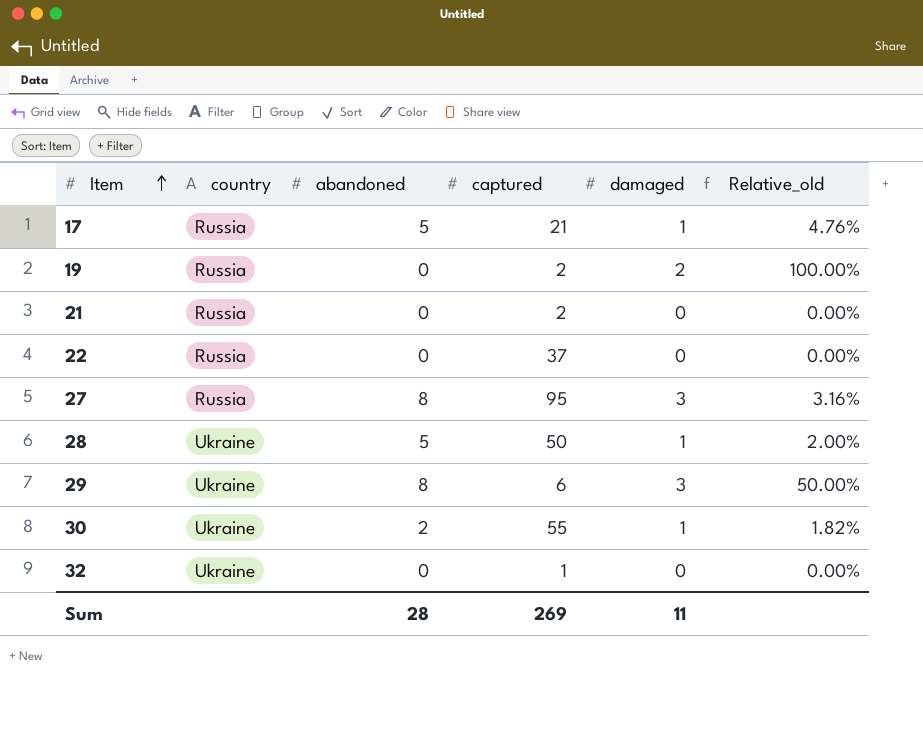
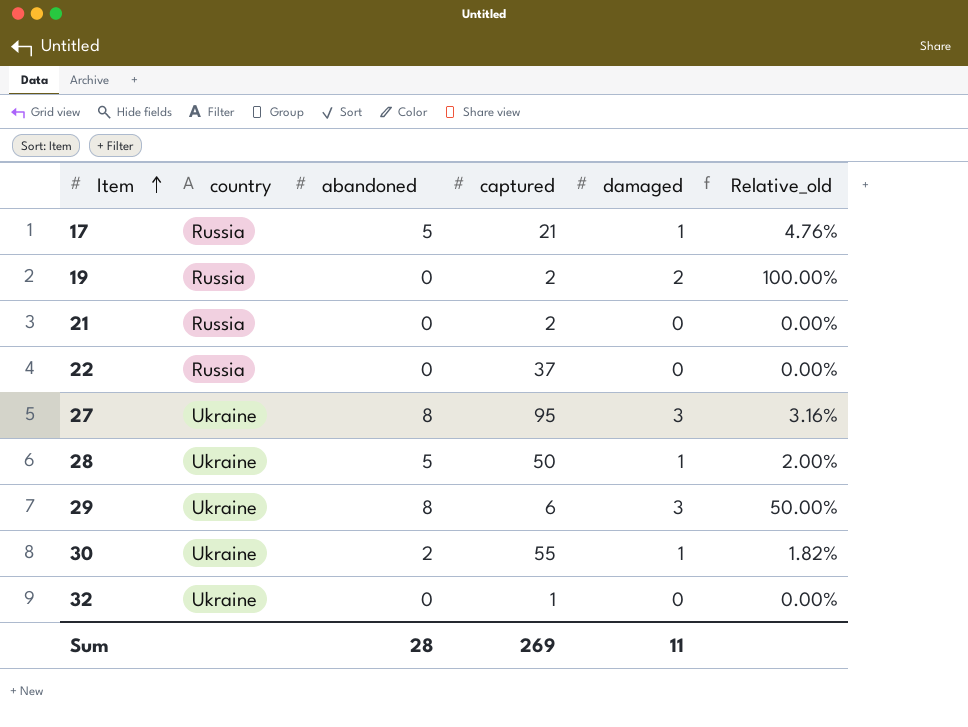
27 | country: Russia -> Ukraine

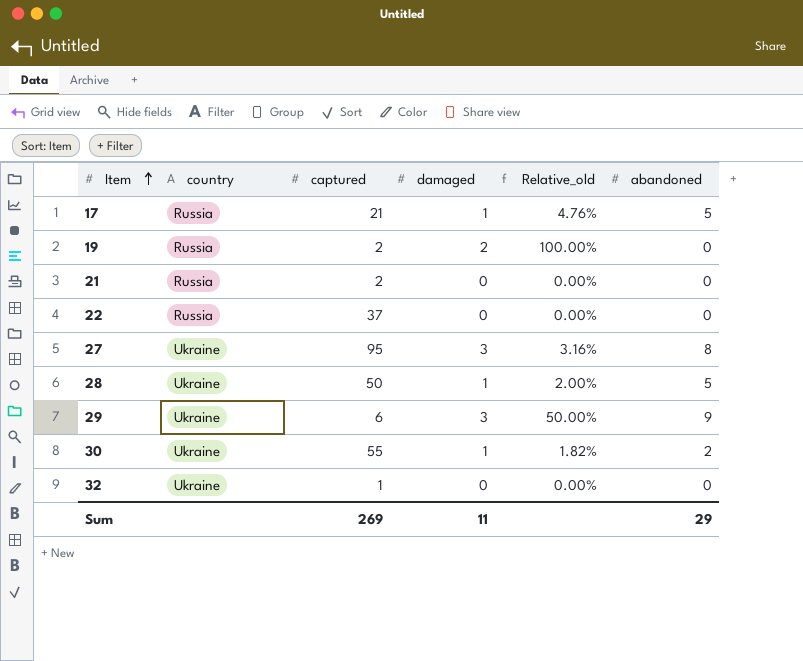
column abandoned | position: 3 -> 6
29 | abandoned: 8 -> 9
Sum | abandoned: 28 -> 29

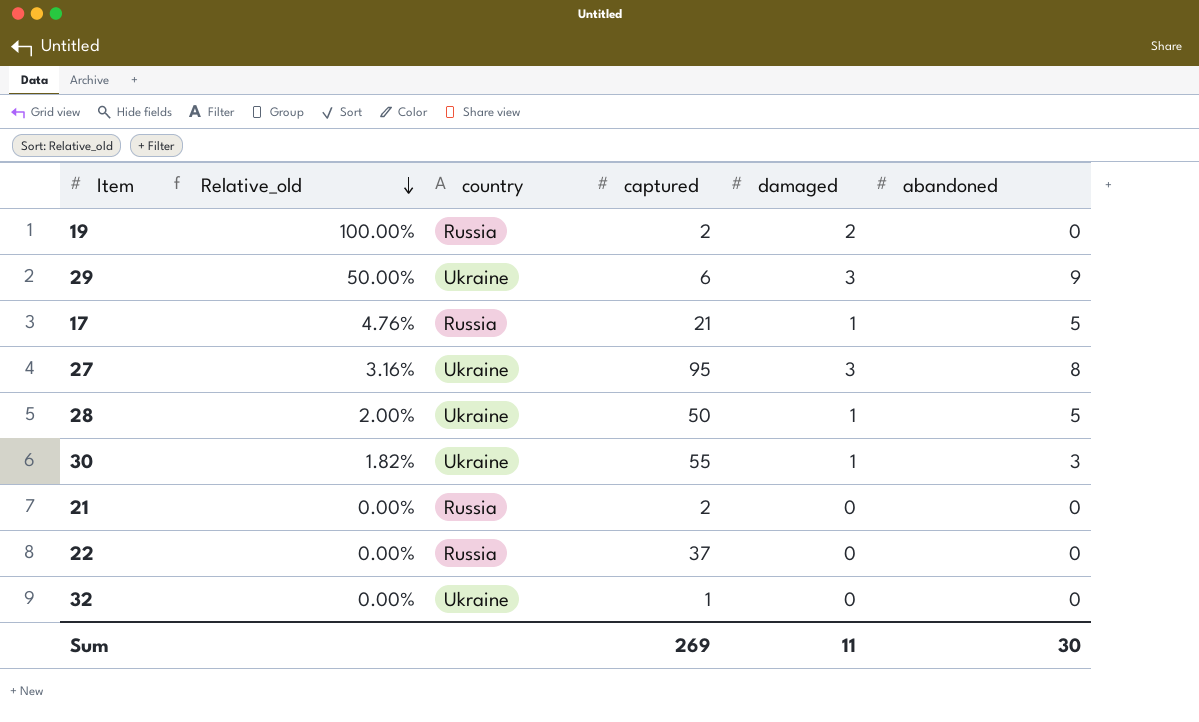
row order: Item ascending -> Relative_old descending
column Relative_old | position: 5 -> 2
30 | abandoned: 2 -> 3
Sum | abandoned: 29 -> 30

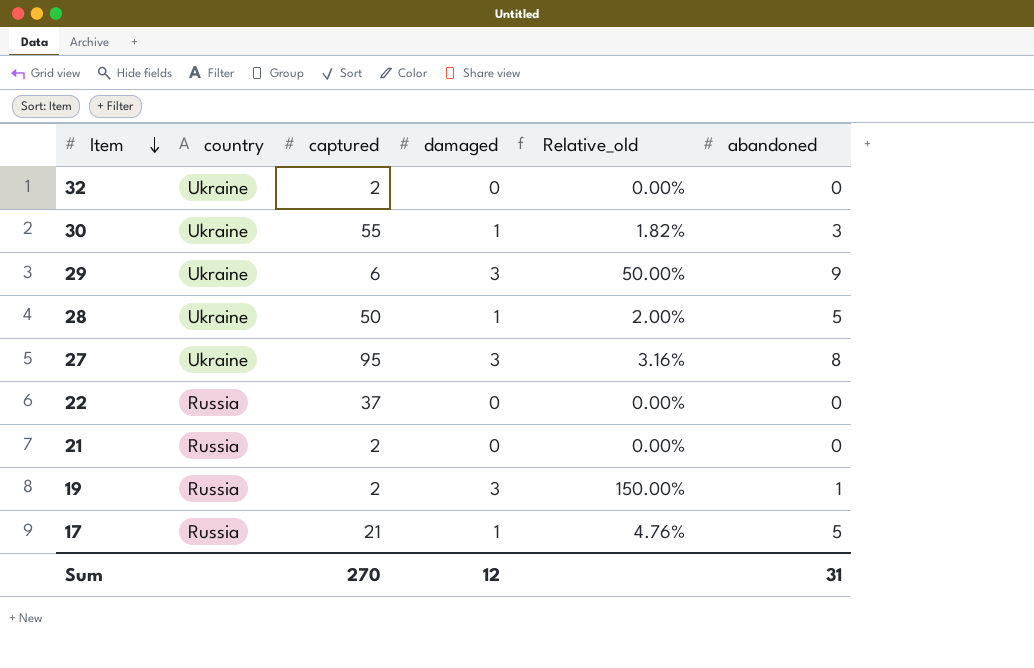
row order: Relative_old descending -> Item descending
column Relative_old | position: 2 -> 5
32 | captured: 1 -> 2
19 | damaged: 2 -> 3
19 | Relative_old: 100.00% -> 150.00%
19 | abandoned: 0 -> 1
Sum | captured: 269 -> 270
Sum | damaged: 11 -> 12
Sum | abandoned: 30 -> 31

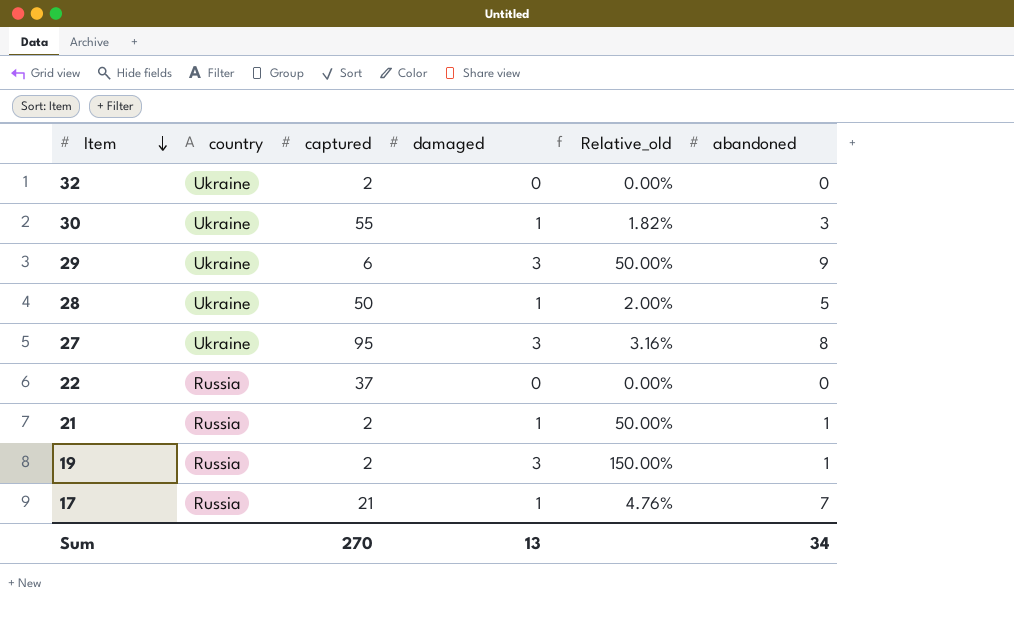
21 | damaged: 0 -> 1
21 | Relative_old: 0.00% -> 50.00%
21 | abandoned: 0 -> 1
17 | abandoned: 5 -> 7
Sum | damaged: 12 -> 13
Sum | abandoned: 31 -> 34

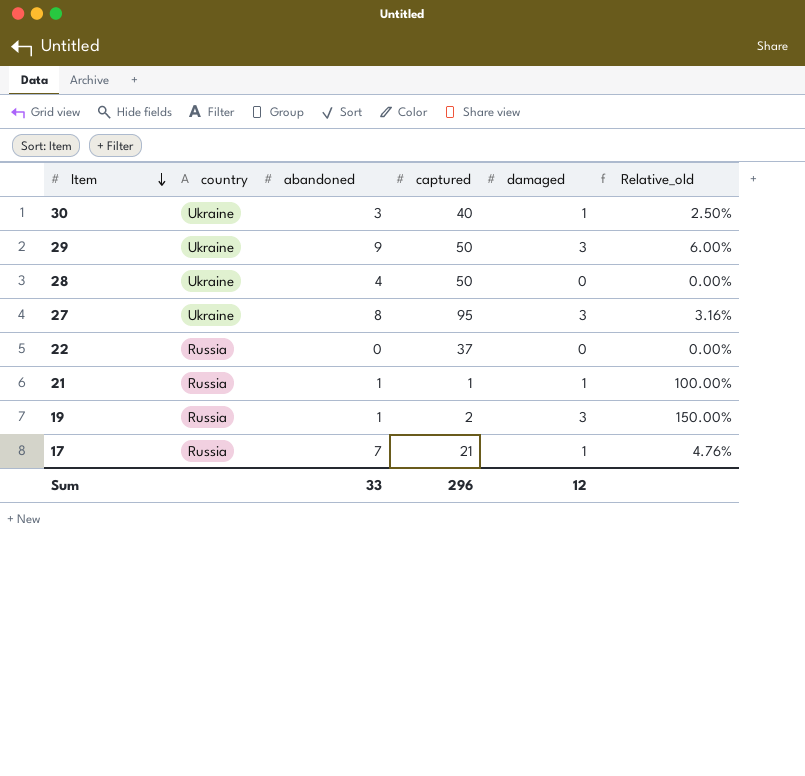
column abandoned | position: 6 -> 3
row 32: Ukraine | 2 | 0 | 0.00% | 0 -> none
30 | captured: 55 -> 40
30 | Relative_old: 1.82% -> 2.50%
29 | captured: 6 -> 50
29 | Relative_old: 50.00% -> 6.00%
28 | abandoned: 5 -> 4
28 | damaged: 1 -> 0
28 | Relative_old: 2.00% -> 0.00%
21 | captured: 2 -> 1
21 | Relative_old: 50.00% -> 100.00%
Sum | abandoned: 34 -> 33
Sum | captured: 270 -> 296
Sum | damaged: 13 -> 12

